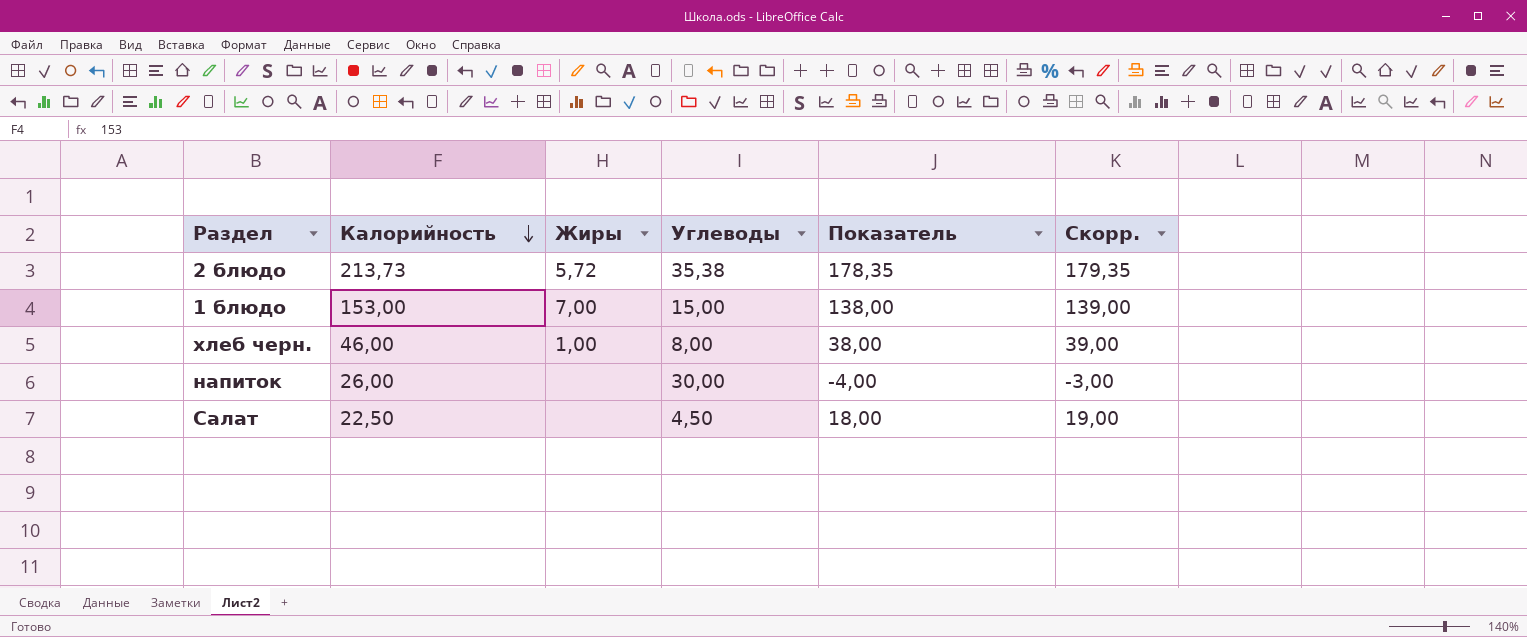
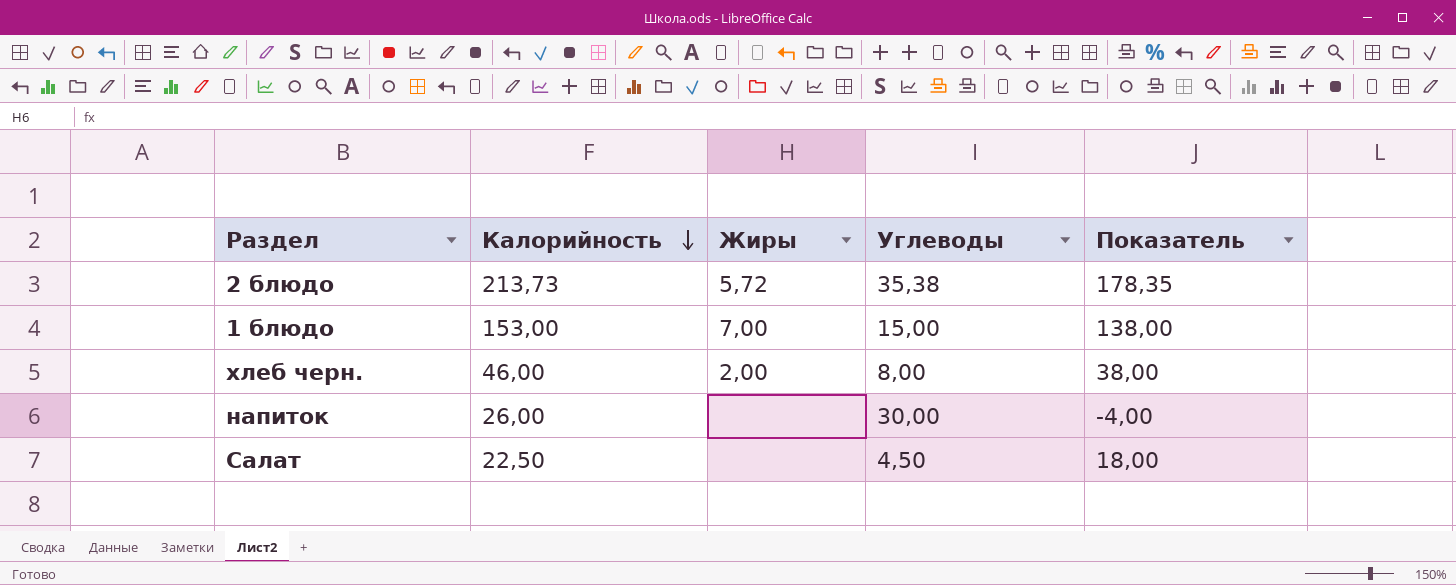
column Скорр. | formula: [Показатель] + 1 -> none
хлеб черн. | Жиры: 1,00 -> 2,00

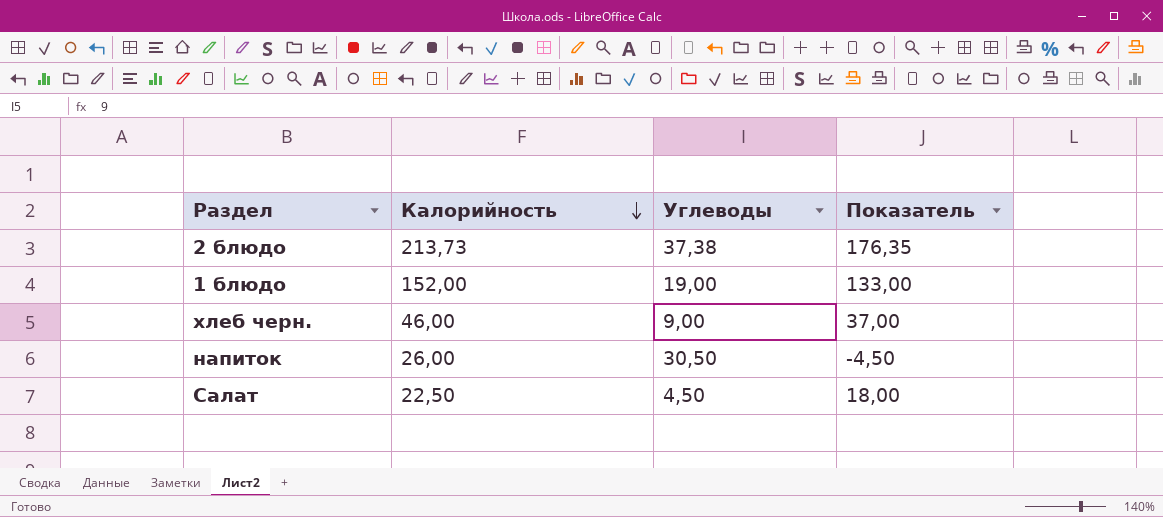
column Жиры | position: 3 -> none
2 блюдо | Углеводы: 35,38 -> 37,38
2 блюдо | Показатель: 178,35 -> 176,35
1 блюдо | Калорийность: 153,00 -> 152,00
1 блюдо | Углеводы: 15,00 -> 19,00
1 блюдо | Показатель: 138,00 -> 133,00
хлеб черн. | Углеводы: 8,00 -> 9,00
хлеб черн. | Показатель: 38,00 -> 37,00
напиток | Углеводы: 30,00 -> 30,50
напиток | Показатель: -4,00 -> -4,50

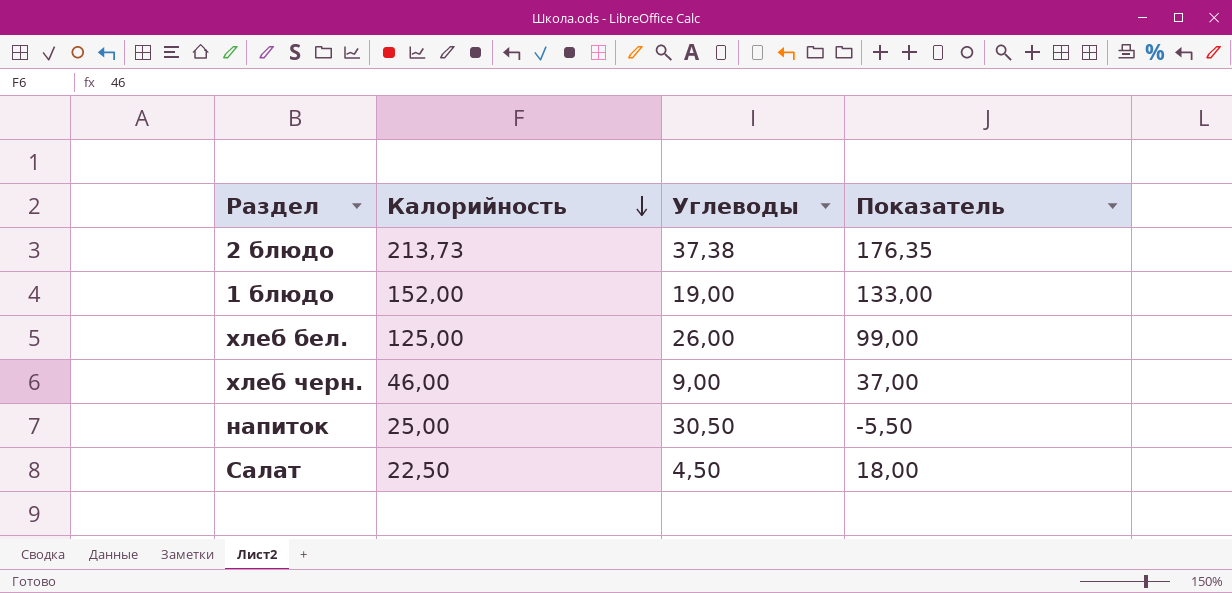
row хлеб бел.: none -> 125,00 | 26,00 | 99,00
напиток | Калорийность: 26,00 -> 25,00
напиток | Показатель: -4,50 -> -5,50

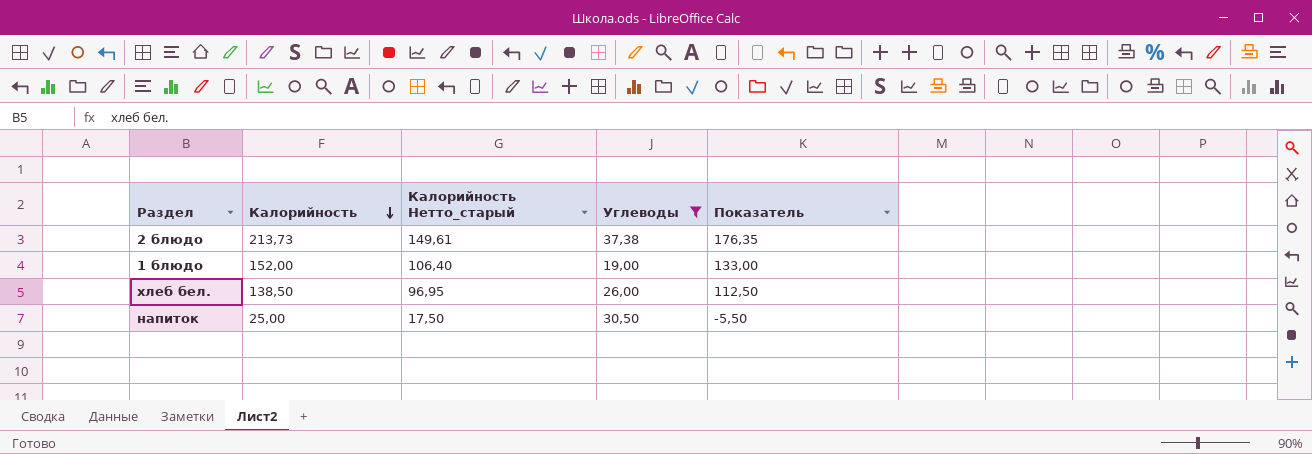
filter: none -> Углеводы >= 19,00
column Калорийность Нетто_старый | formula: none -> [Калорийность] * 0,7
хлеб бел. | Калорийность: 125,00 -> 138,50
хлеб бел. | Показатель: 99,00 -> 112,50

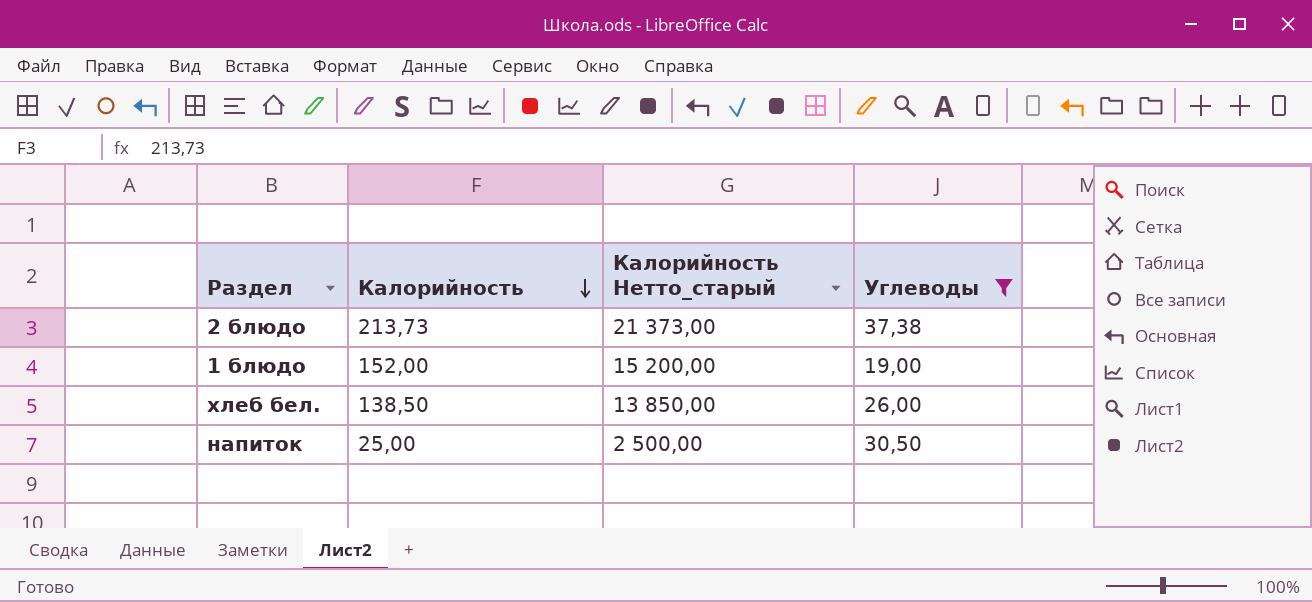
column Показатель | formula: [Калорийность] - [Углеводы] -> none
column Калорийность Нетто_старый | formula: [Калорийность] * 0,7 -> [Калорийность] * 100

